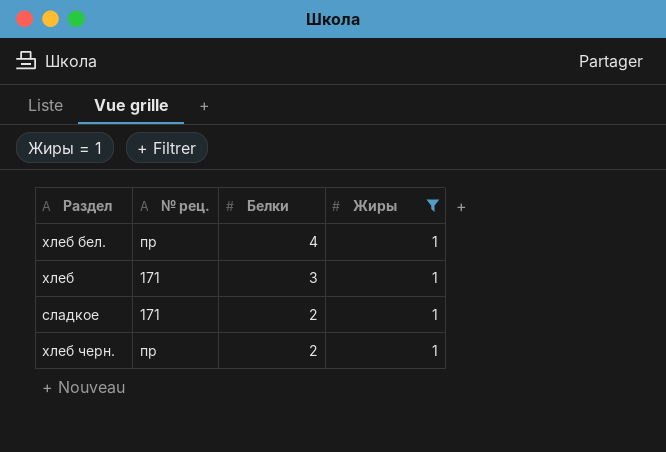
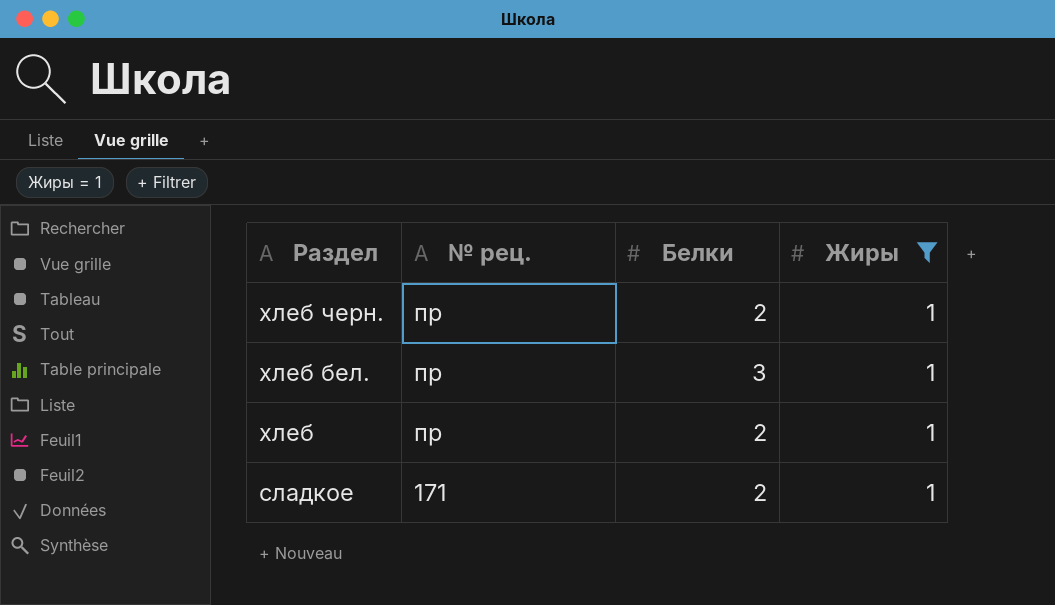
row order: Белки descending -> Раздел descending
хлеб бел. | Белки: 4 -> 3
хлеб | № рец.: 171 -> пр
хлеб | Белки: 3 -> 2

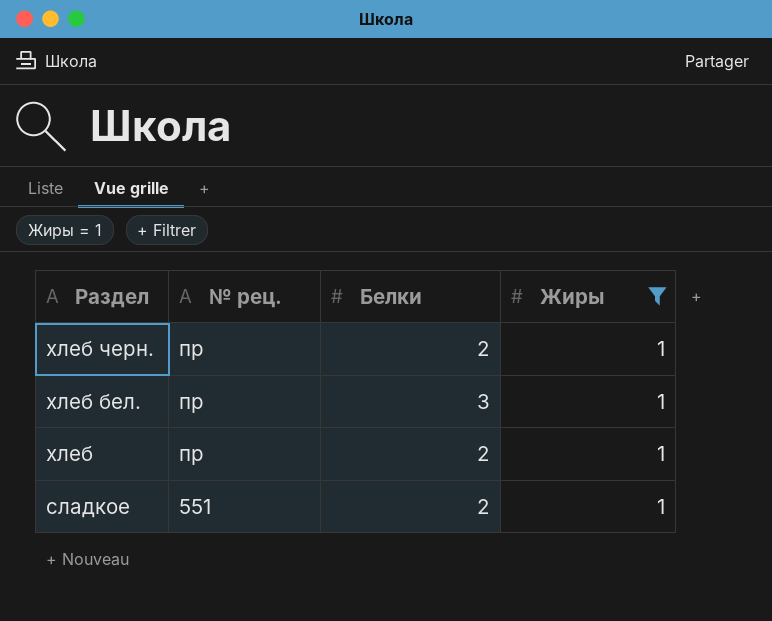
сладкое | № рец.: 171 -> 551

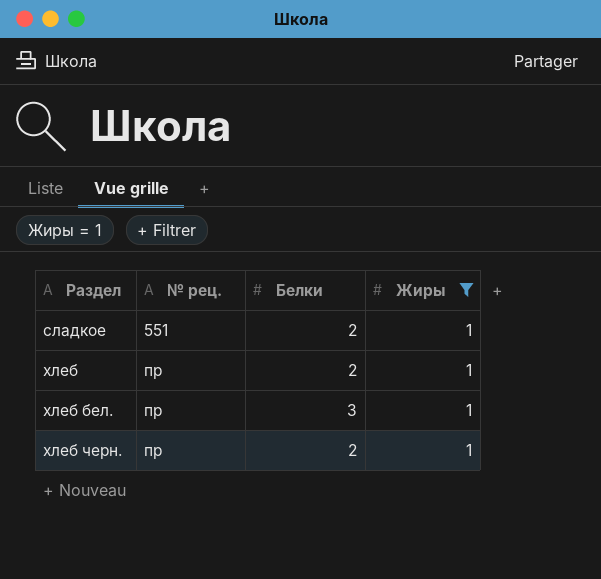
row order: Раздел descending -> Раздел ascending

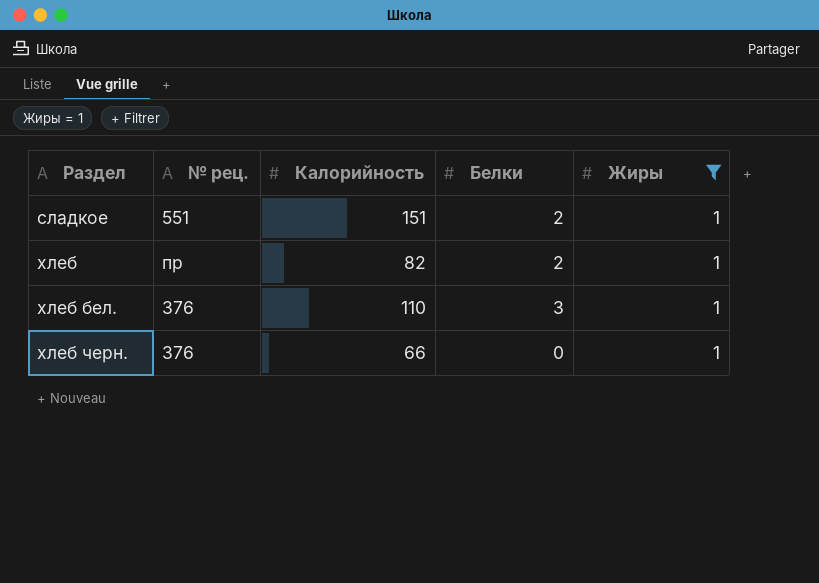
column Калорийность | position: none -> 3
хлеб бел. | № рец.: пр -> 376
хлеб черн. | № рец.: пр -> 376
хлеб черн. | Белки: 2 -> 0

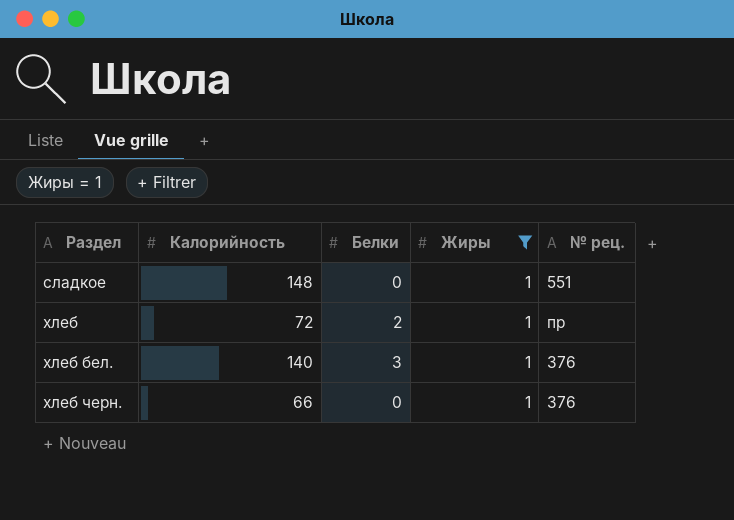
column № рец. | position: 2 -> 5
сладкое | Калорийность: 151 -> 148
сладкое | Белки: 2 -> 0
хлеб | Калорийность: 82 -> 72
хлеб бел. | Калорийность: 110 -> 140

